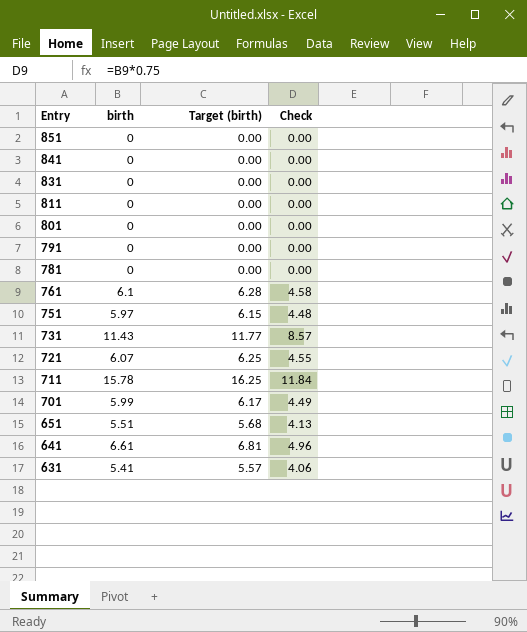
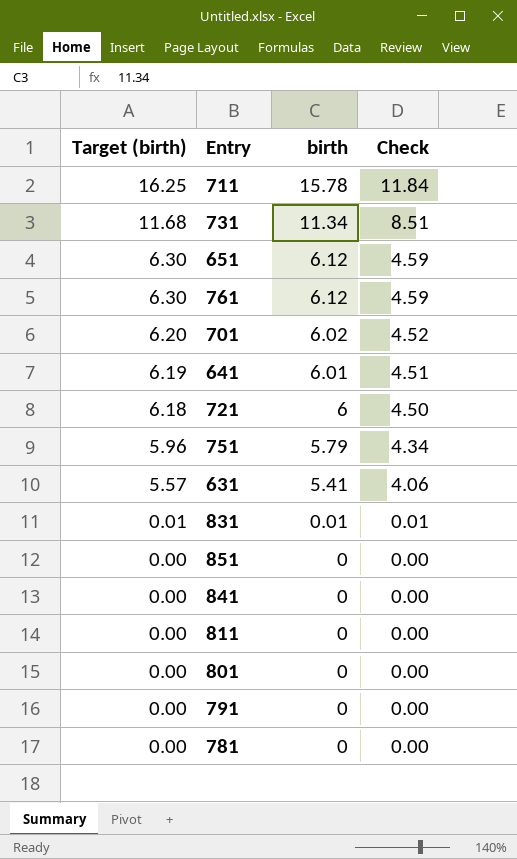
row order: Entry descending -> Target (birth) descending
column Target (birth) | position: 3 -> 1
731 | Target (birth): 11.77 -> 11.68
731 | birth: 11.43 -> 11.34
731 | Check: 8.57 -> 8.51
651 | Target (birth): 5.68 -> 6.30
651 | birth: 5.51 -> 6.12
651 | Check: 4.13 -> 4.59
761 | Target (birth): 6.28 -> 6.30
761 | birth: 6.1 -> 6.12
761 | Check: 4.58 -> 4.59
701 | Target (birth): 6.17 -> 6.20
701 | birth: 5.99 -> 6.02
701 | Check: 4.49 -> 4.52
641 | Target (birth): 6.81 -> 6.19
641 | birth: 6.61 -> 6.01
641 | Check: 4.96 -> 4.51
721 | Target (birth): 6.25 -> 6.18
721 | birth: 6.07 -> 6
721 | Check: 4.55 -> 4.50
751 | Target (birth): 6.15 -> 5.96
751 | birth: 5.97 -> 5.79
751 | Check: 4.48 -> 4.34
831 | Target (birth): 0.00 -> 0.01
831 | birth: 0 -> 0.01
831 | Check: 0.00 -> 0.01

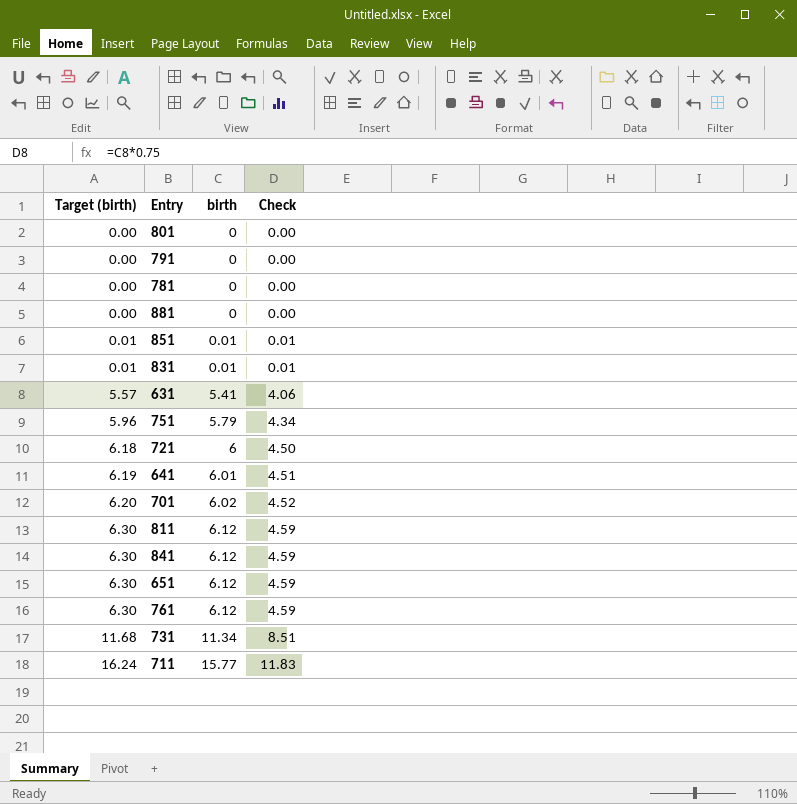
row order: Target (birth) descending -> Target (birth) ascending
row 881: none -> 0.00 | 0 | 0.00
851 | Target (birth): 0.00 -> 0.01
851 | birth: 0 -> 0.01
851 | Check: 0.00 -> 0.01
811 | Target (birth): 0.00 -> 6.30
811 | birth: 0 -> 6.12
811 | Check: 0.00 -> 4.59
841 | Target (birth): 0.00 -> 6.30
841 | birth: 0 -> 6.12
841 | Check: 0.00 -> 4.59
711 | Target (birth): 16.25 -> 16.24
711 | birth: 15.78 -> 15.77
711 | Check: 11.84 -> 11.83

